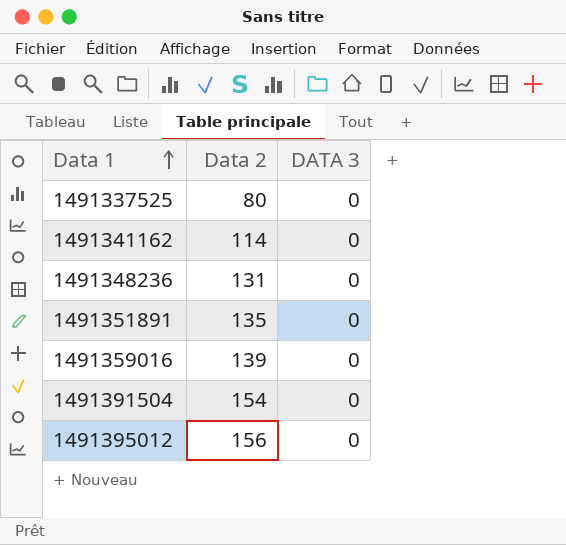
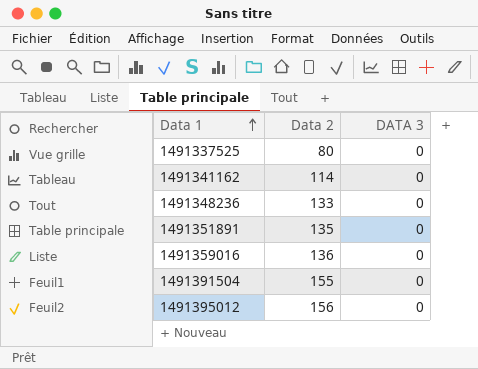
1491348236 | Data 2: 131 -> 133
1491359016 | Data 2: 139 -> 136
1491391504 | Data 2: 154 -> 155

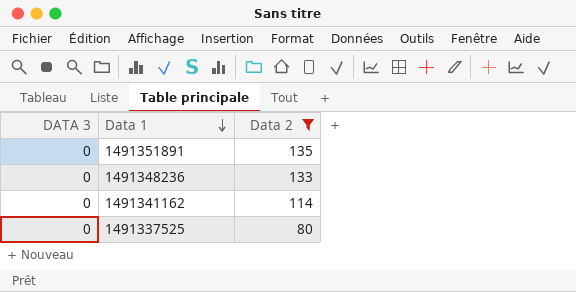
filter: none -> Data 2 <= 135
row order: Data 1 ascending -> Data 1 descending
column DATA 3 | position: 3 -> 1

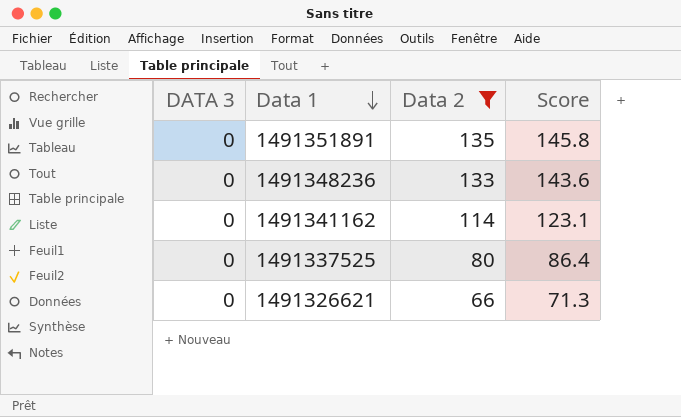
column Score | formula: none -> [Data 2] * 1.08
row 1491326621: none -> 0 | 66 | 71.3

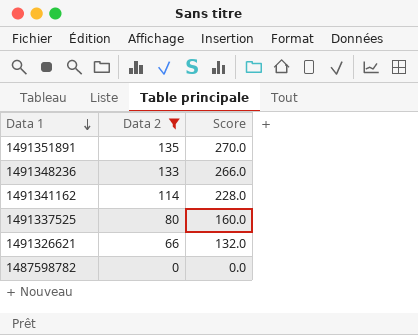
column DATA 3 | position: 1 -> none
column Score | formula: [Data 2] * 1.08 -> [Data 2] * 2
row 1487598782: none -> 0 | 0.0

